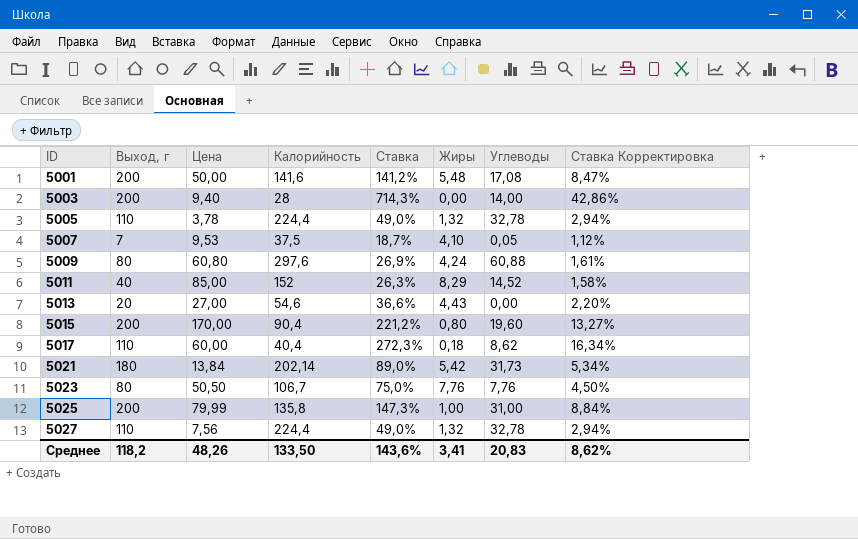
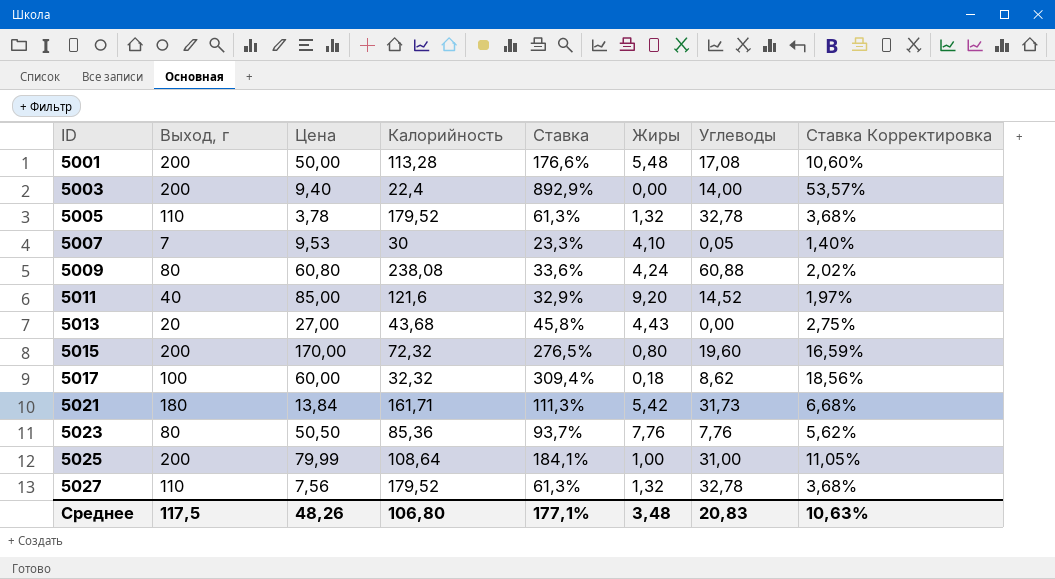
5001 | Калорийность: 141,6 -> 113,28
5001 | Ставка: 141,2% -> 176,6%
5001 | Ставка Корректировка: 8,47% -> 10,60%
5003 | Калорийность: 28 -> 22,4
5003 | Ставка: 714,3% -> 892,9%
5003 | Ставка Корректировка: 42,86% -> 53,57%
5005 | Калорийность: 224,4 -> 179,52
5005 | Ставка: 49,0% -> 61,3%
5005 | Ставка Корректировка: 2,94% -> 3,68%
5007 | Калорийность: 37,5 -> 30
5007 | Ставка: 18,7% -> 23,3%
5007 | Ставка Корректировка: 1,12% -> 1,40%
5009 | Калорийность: 297,6 -> 238,08
5009 | Ставка: 26,9% -> 33,6%
5009 | Ставка Корректировка: 1,61% -> 2,02%
5011 | Калорийность: 152 -> 121,6
5011 | Ставка: 26,3% -> 32,9%
5011 | Жиры: 8,29 -> 9,20
5011 | Ставка Корректировка: 1,58% -> 1,97%
5013 | Калорийность: 54,6 -> 43,68
5013 | Ставка: 36,6% -> 45,8%
5013 | Ставка Корректировка: 2,20% -> 2,75%
5015 | Калорийность: 90,4 -> 72,32
5015 | Ставка: 221,2% -> 276,5%
5015 | Ставка Корректировка: 13,27% -> 16,59%
5017 | Выход, г: 110 -> 100
5017 | Калорийность: 40,4 -> 32,32
5017 | Ставка: 272,3% -> 309,4%
5017 | Ставка Корректировка: 16,34% -> 18,56%
5021 | Калорийность: 202,14 -> 161,71
5021 | Ставка: 89,0% -> 111,3%
5021 | Ставка Корректировка: 5,34% -> 6,68%
5023 | Калорийность: 106,7 -> 85,36
5023 | Ставка: 75,0% -> 93,7%
5023 | Ставка Корректировка: 4,50% -> 5,62%
5025 | Калорийность: 135,8 -> 108,64
5025 | Ставка: 147,3% -> 184,1%
5025 | Ставка Корректировка: 8,84% -> 11,05%
5027 | Калорийность: 224,4 -> 179,52
5027 | Ставка: 49,0% -> 61,3%
5027 | Ставка Корректировка: 2,94% -> 3,68%
Среднее | Выход, г: 118,2 -> 117,5
Среднее | Калорийность: 133,50 -> 106,80
Среднее | Ставка: 143,6% -> 177,1%
Среднее | Жиры: 3,41 -> 3,48
Среднее | Ставка Корректировка: 8,62% -> 10,63%

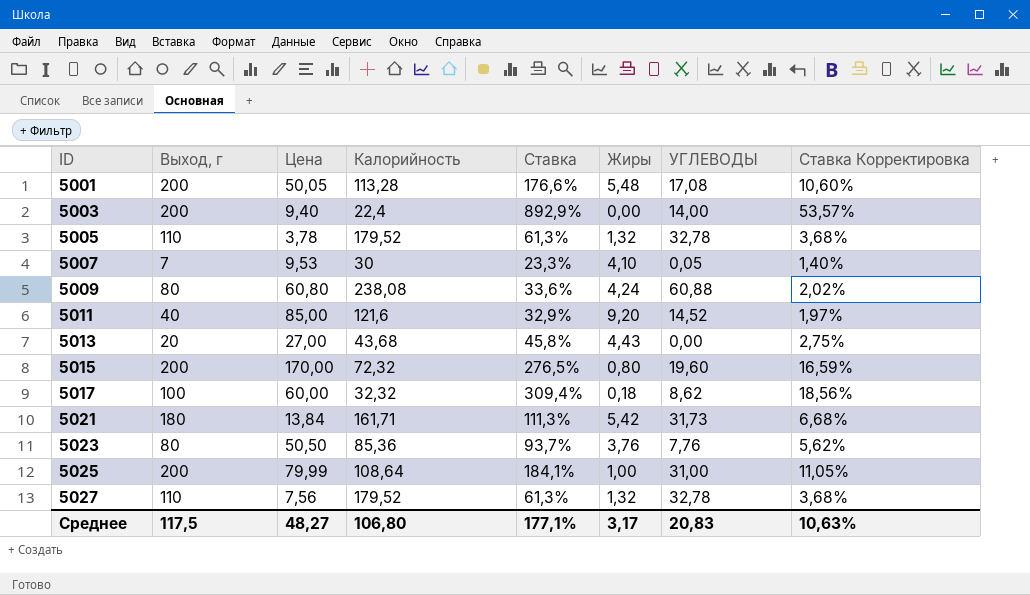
column name: Углеводы -> УГЛЕВОДЫ
5001 | Цена: 50,00 -> 50,05
5023 | Жиры: 7,76 -> 3,76
Среднее | Цена: 48,26 -> 48,27
Среднее | Жиры: 3,48 -> 3,17

